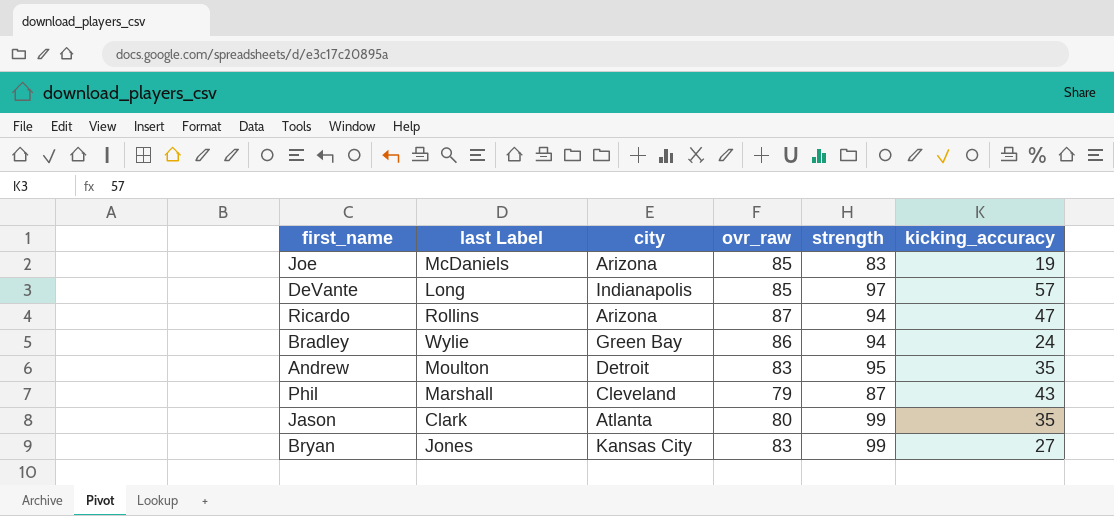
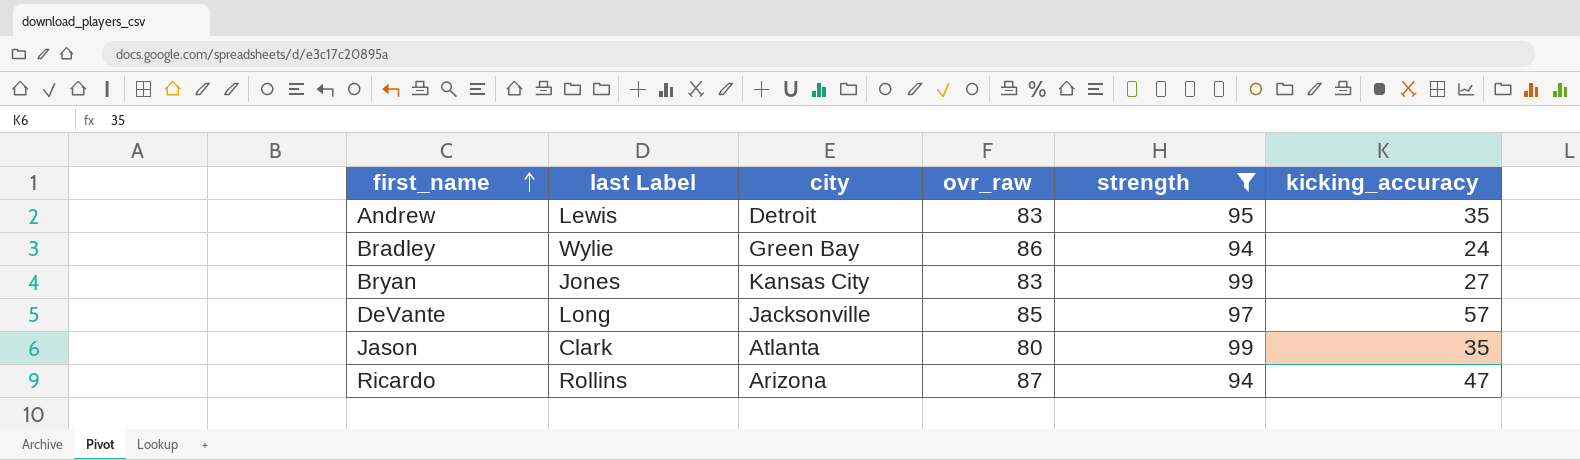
filter: none -> strength >= 94
row order: none -> first_name ascending
Andrew | last Label: Moulton -> Lewis
DeVante | city: Indianapolis -> Jacksonville

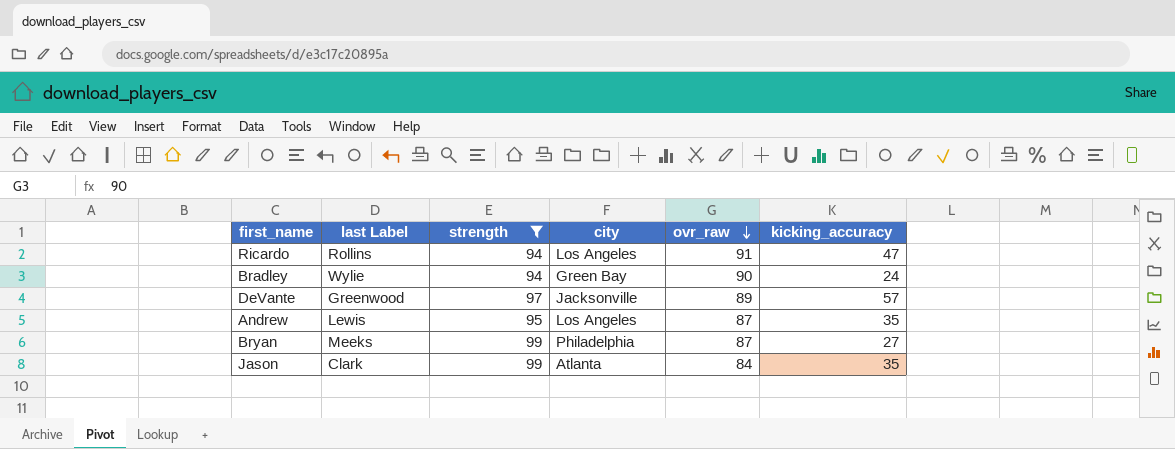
row order: first_name ascending -> ovr_raw descending
column strength | position: 5 -> 3
Ricardo | city: Arizona -> Los Angeles
Ricardo | ovr_raw: 87 -> 91
Bradley | ovr_raw: 86 -> 90
DeVante | last Label: Long -> Greenwood
DeVante | ovr_raw: 85 -> 89
Andrew | city: Detroit -> Los Angeles
Andrew | ovr_raw: 83 -> 87
Bryan | last Label: Jones -> Meeks
Bryan | city: Kansas City -> Philadelphia
Bryan | ovr_raw: 83 -> 87
Jason | ovr_raw: 80 -> 84

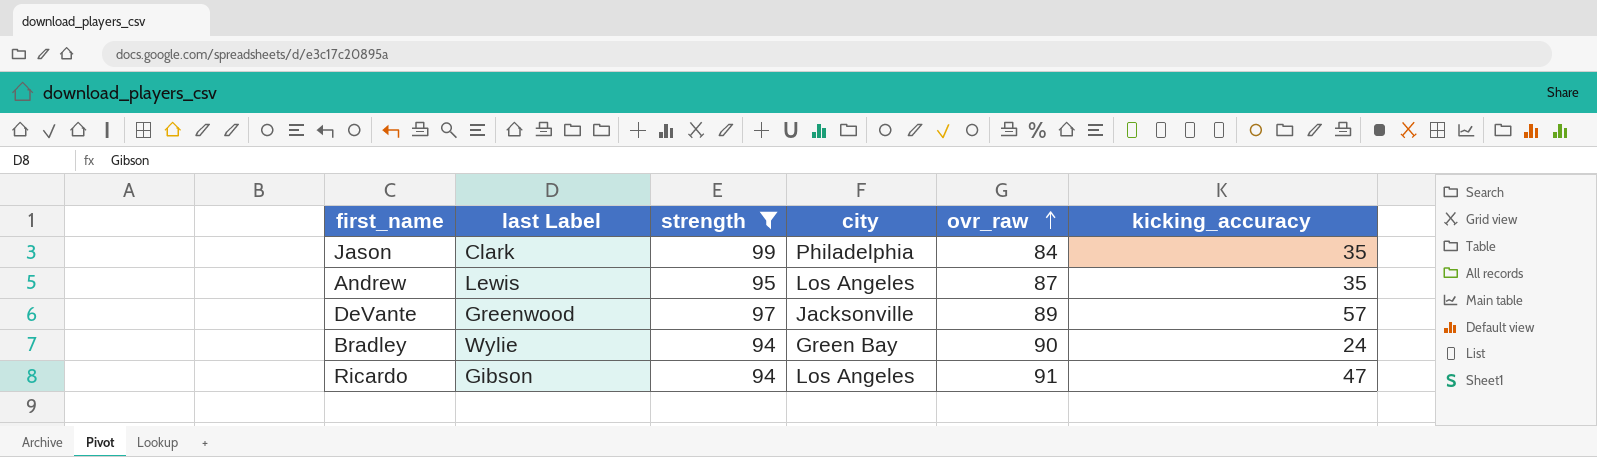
row order: ovr_raw descending -> ovr_raw ascending
row Bryan: Meeks | 99 | Philadelphia | 87 | 27 -> none
Jason | city: Atlanta -> Philadelphia
Ricardo | last Label: Rollins -> Gibson

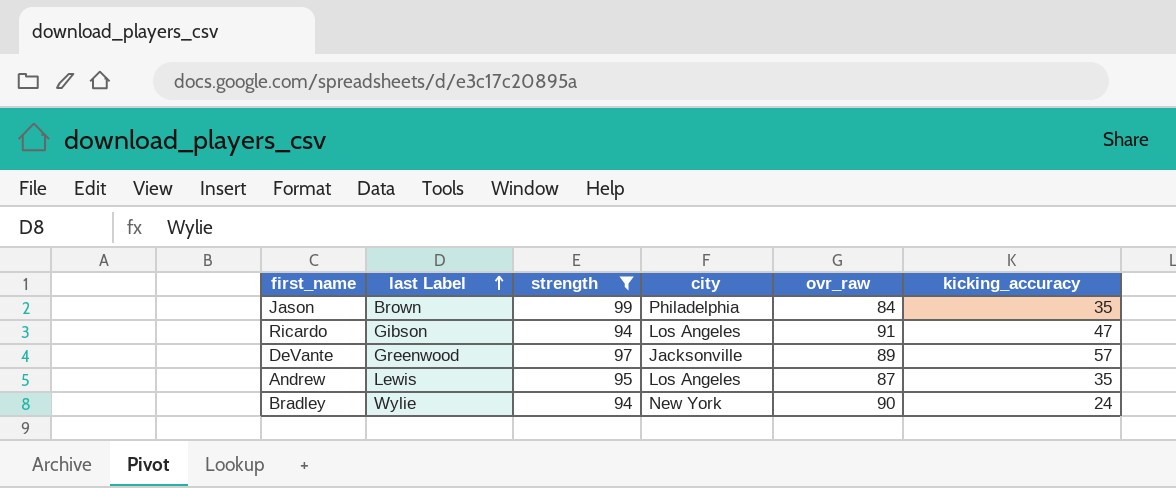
row order: ovr_raw ascending -> last Label ascending
Jason | last Label: Clark -> Brown
Bradley | city: Green Bay -> New York

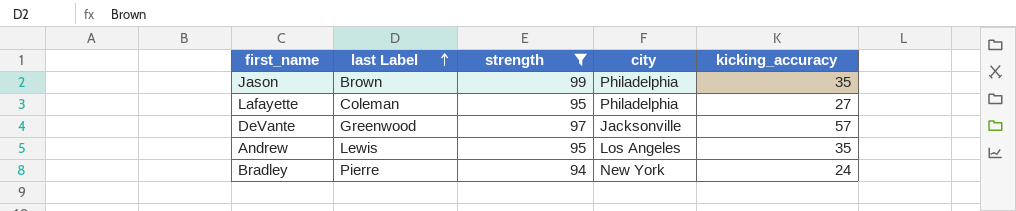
column ovr_raw | position: 5 -> none
row Ricardo: Gibson | 94 | Los Angeles | 91 | 47 -> none
row Lafayette: none -> Coleman | 95 | Philadelphia | 27
Bradley | last Label: Wylie -> Pierre

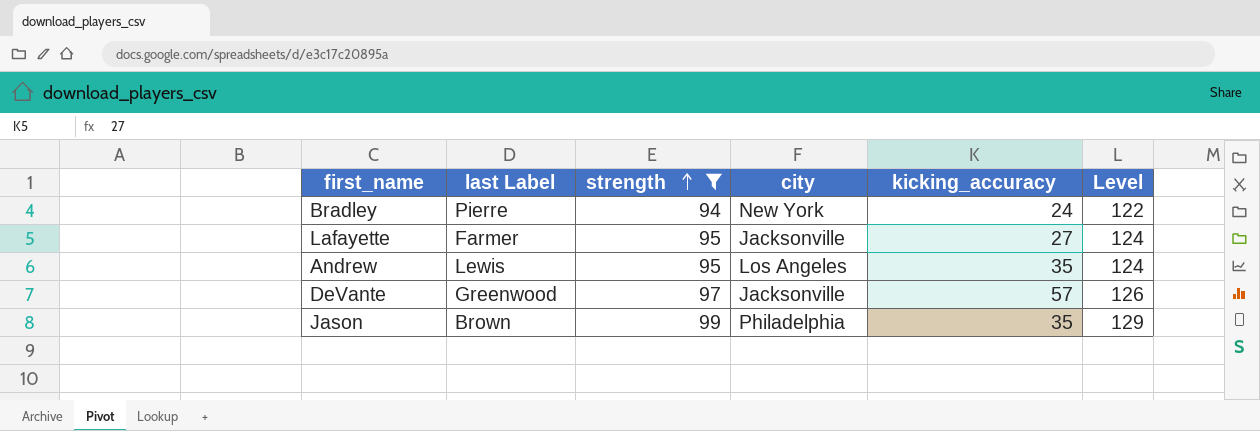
row order: last Label ascending -> strength ascending
column Level | formula: none -> [strength] * 1.3
Lafayette | last Label: Coleman -> Farmer
Lafayette | city: Philadelphia -> Jacksonville

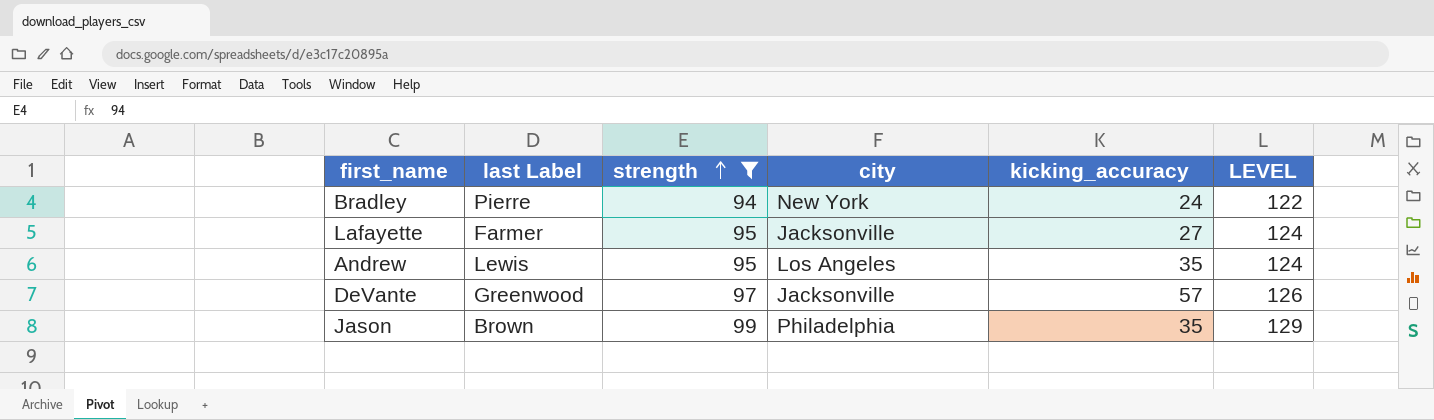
column name: Level -> LEVEL

